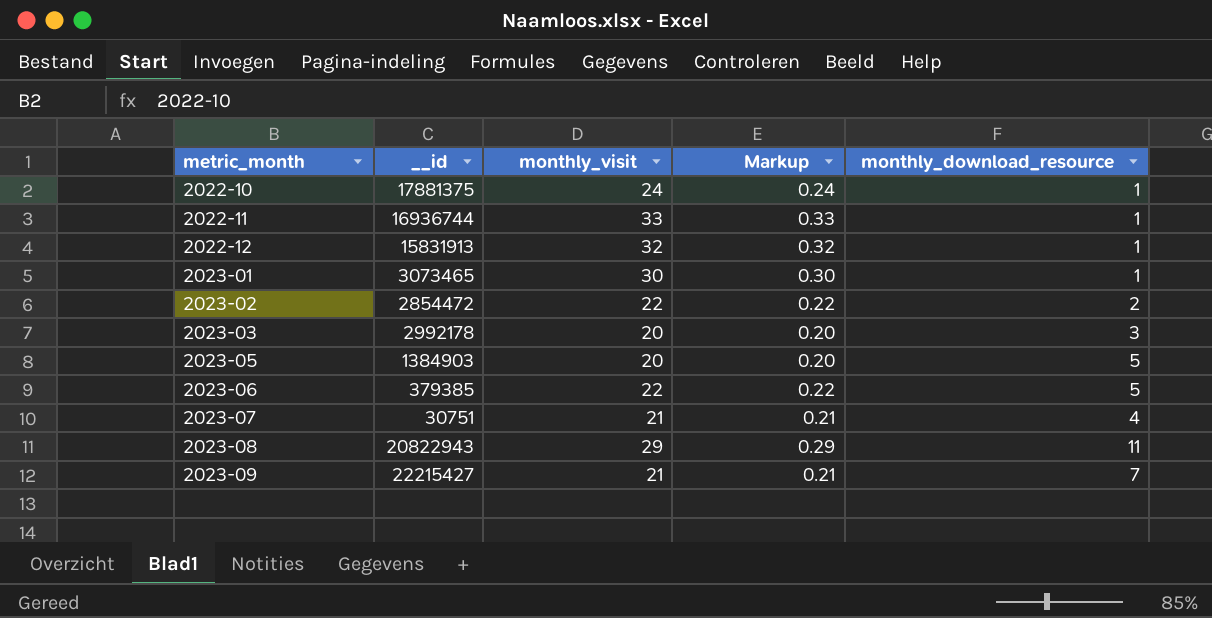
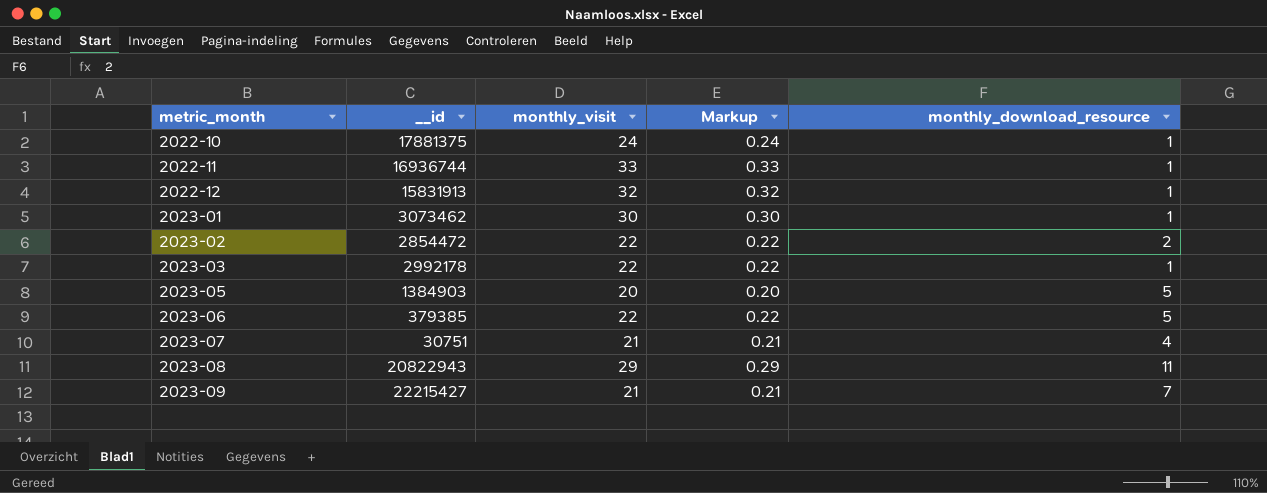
2023-01 | __id: 3073465 -> 3073462
2023-03 | monthly_visit: 20 -> 22
2023-03 | Markup: 0.20 -> 0.22
2023-03 | monthly_download_resource: 3 -> 1

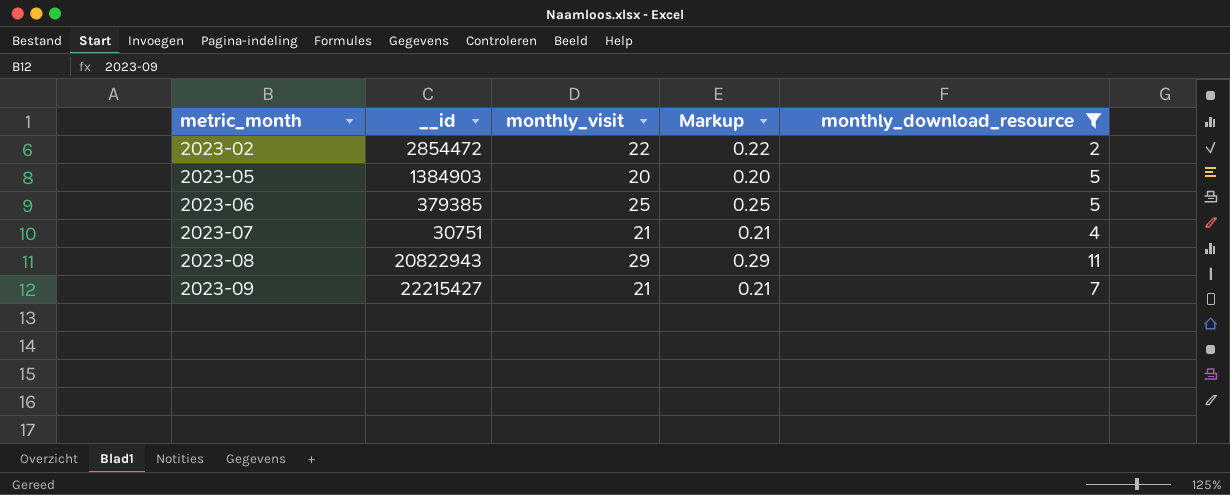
filter: none -> monthly_download_resource != 1
2023-06 | monthly_visit: 22 -> 25
2023-06 | Markup: 0.22 -> 0.25

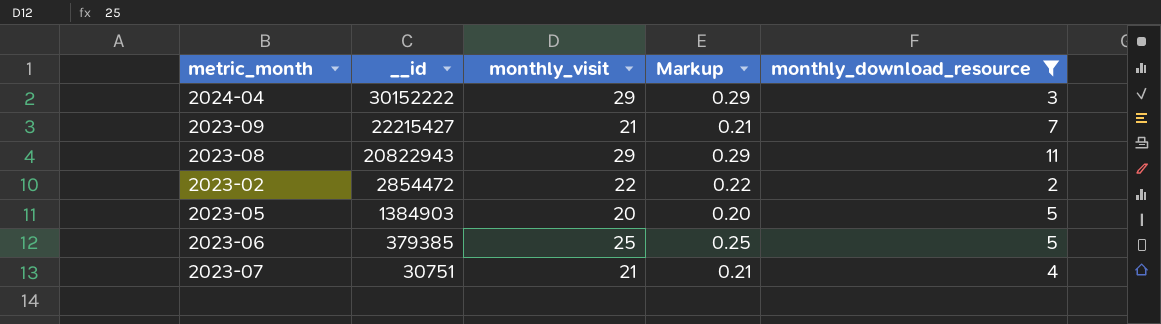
row order: metric_month ascending -> __id descending
row 2024-04: none -> 30152222 | 29 | 0.29 | 3

